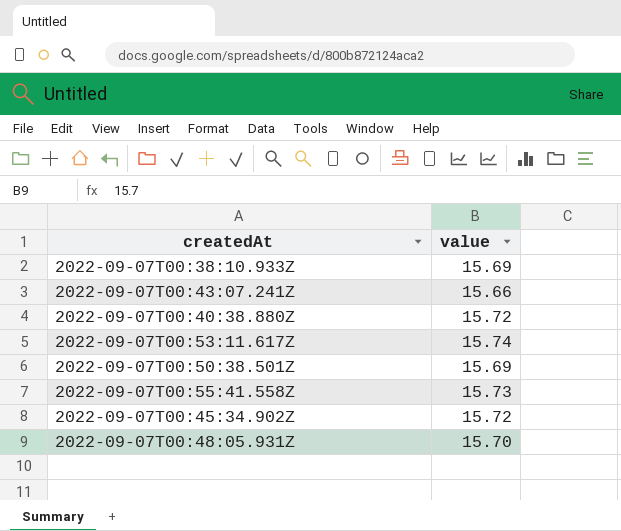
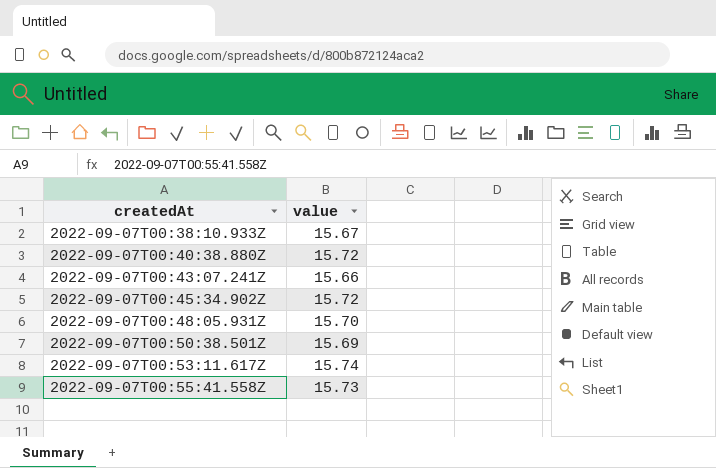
row order: none -> createdAt ascending
2022-09-07T00:38:10.933Z | value: 15.69 -> 15.67

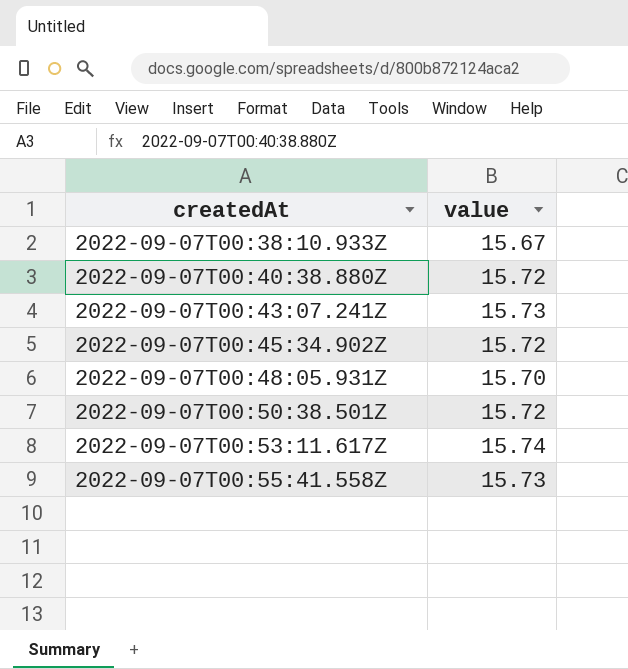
2022-09-07T00:43:07.241Z | value: 15.66 -> 15.73
2022-09-07T00:50:38.501Z | value: 15.69 -> 15.72

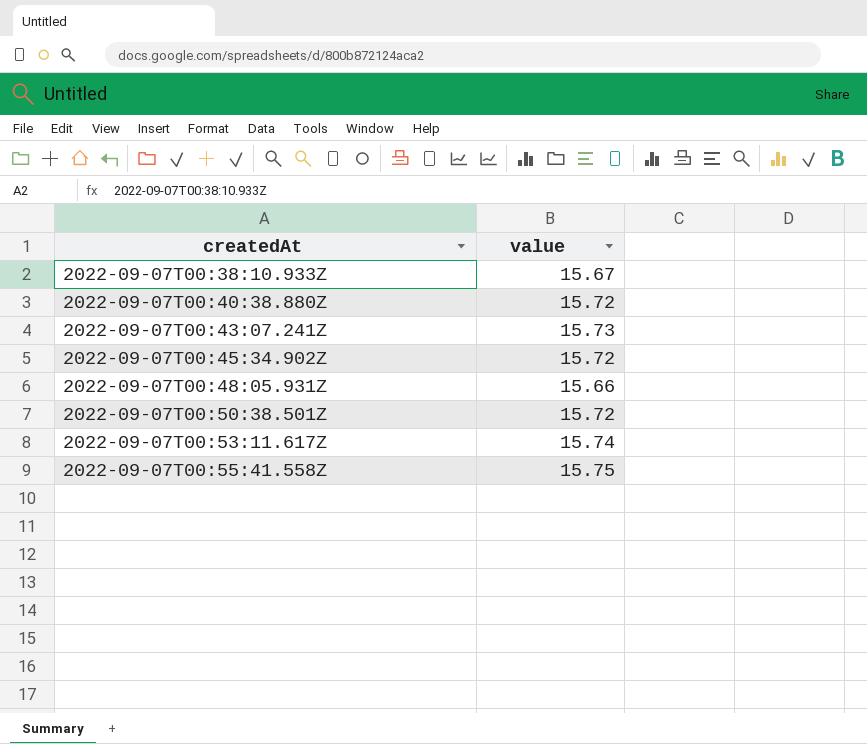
2022-09-07T00:48:05.931Z | value: 15.70 -> 15.66
2022-09-07T00:55:41.558Z | value: 15.73 -> 15.75

